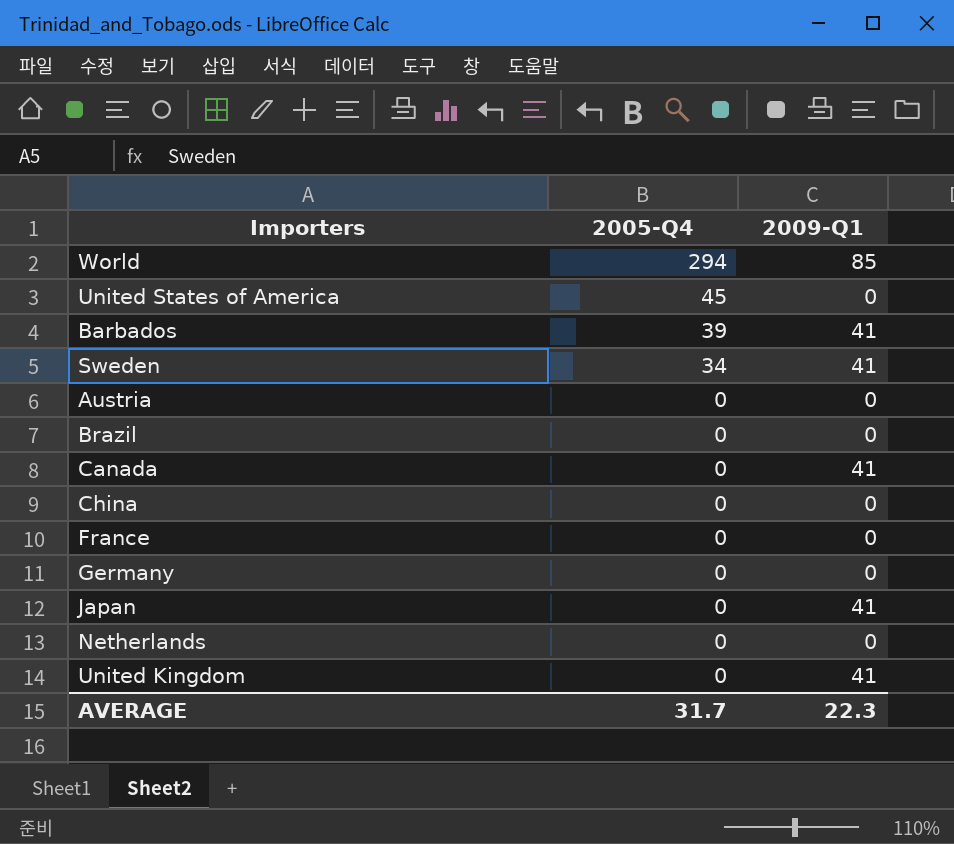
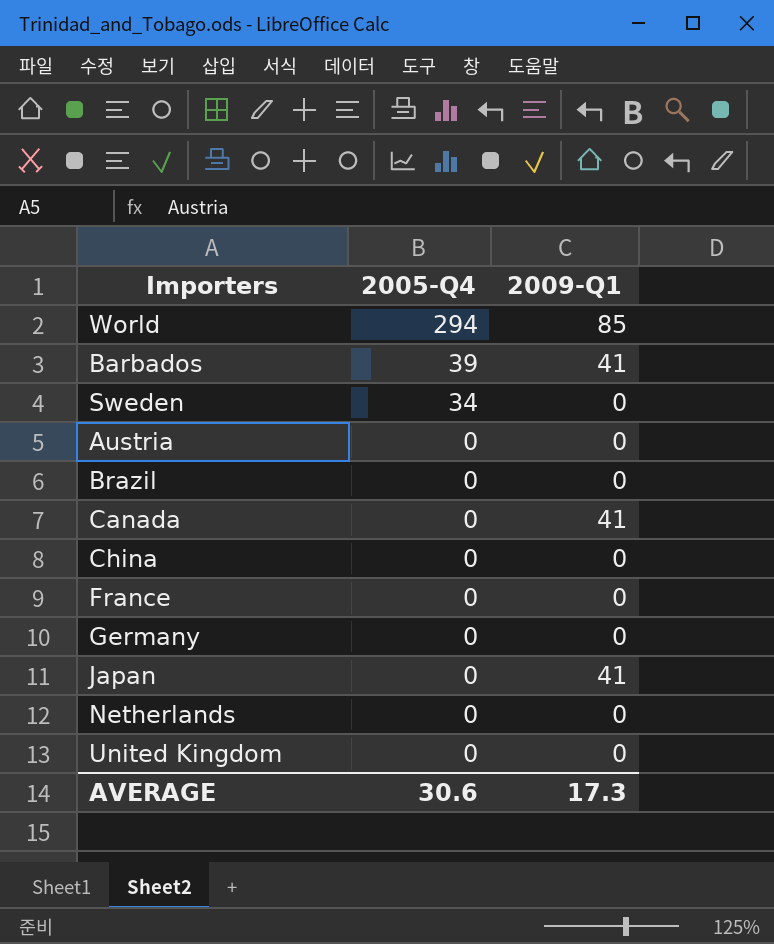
row United States of America: 45 | 0 -> none
Sweden | 2009-Q1: 41 -> 0
United Kingdom | 2009-Q1: 41 -> 0
AVERAGE | 2005-Q4: 31.7 -> 30.6
AVERAGE | 2009-Q1: 22.3 -> 17.3

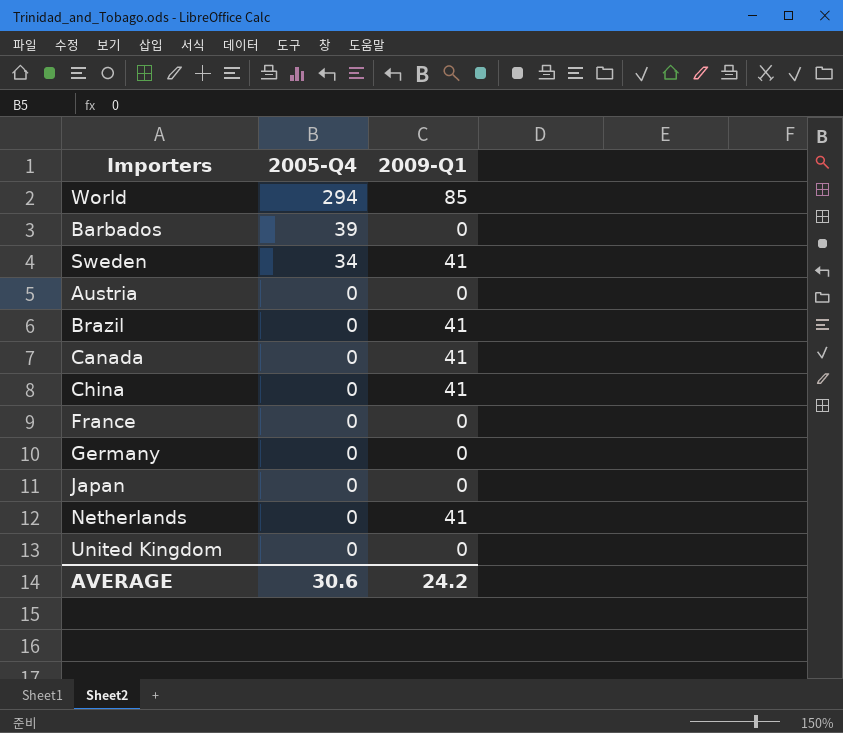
Barbados | 2009-Q1: 41 -> 0
Sweden | 2009-Q1: 0 -> 41
Brazil | 2009-Q1: 0 -> 41
China | 2009-Q1: 0 -> 41
Japan | 2009-Q1: 41 -> 0
Netherlands | 2009-Q1: 0 -> 41
AVERAGE | 2009-Q1: 17.3 -> 24.2

